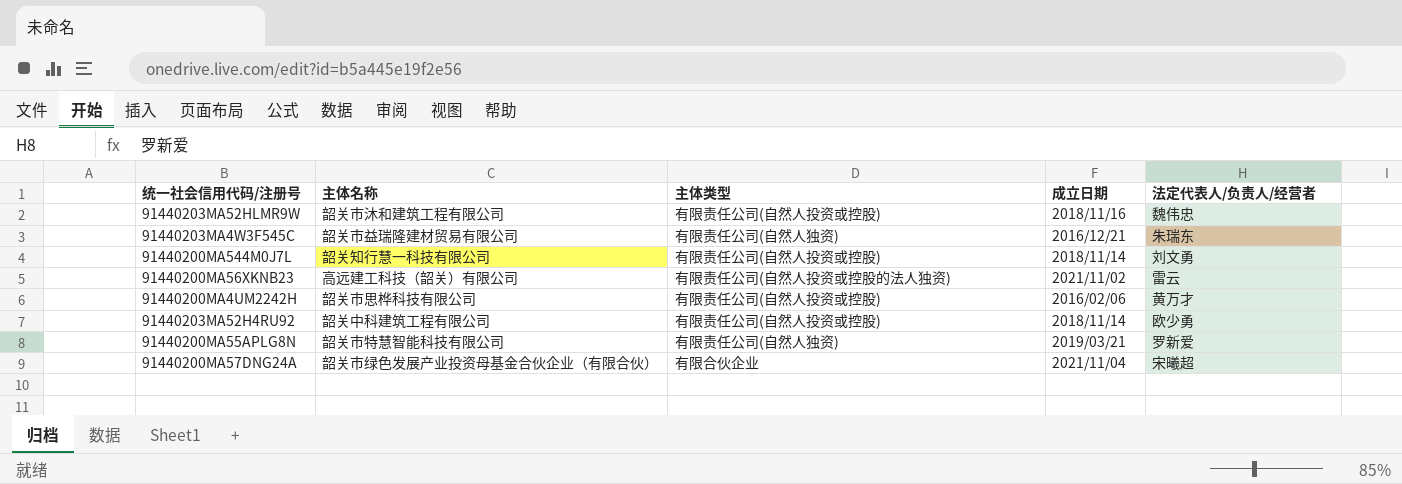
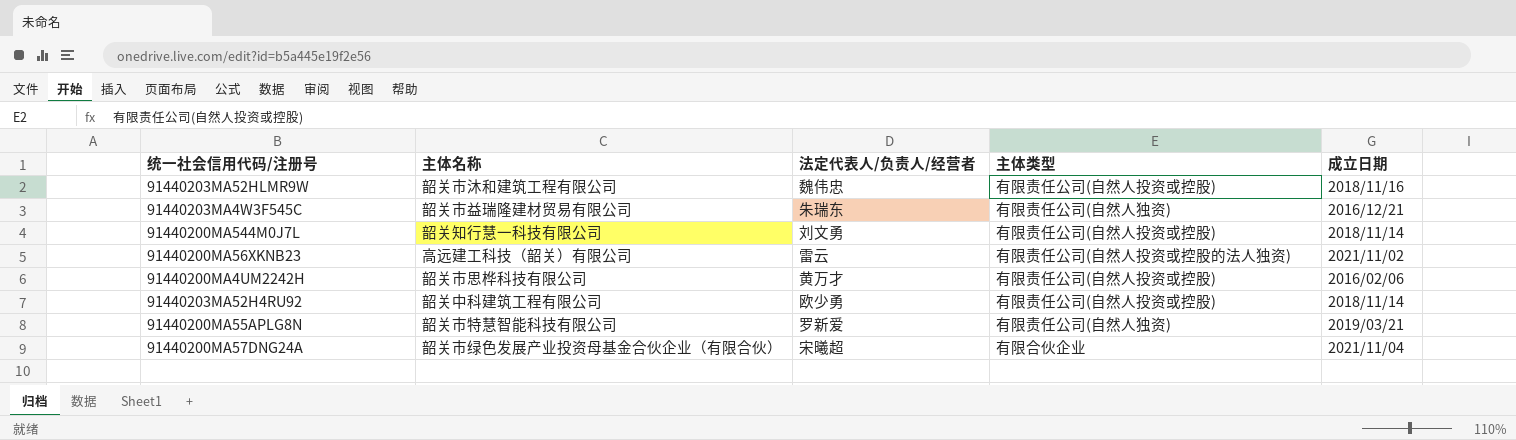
column 法定代表人/负责人/经营者 | position: 5 -> 3

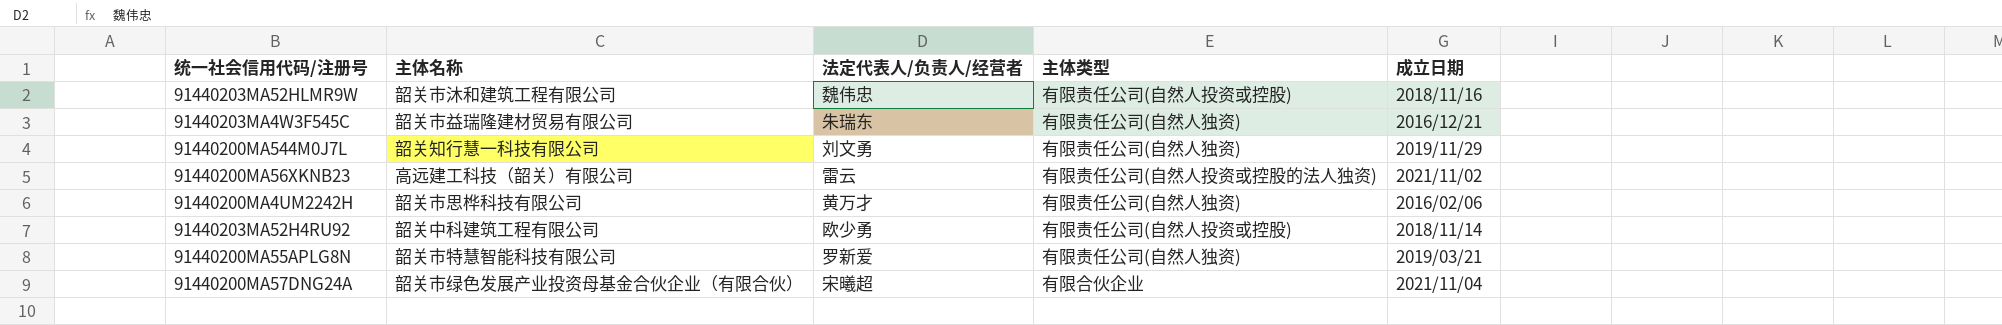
91440200MA544M0J7L | 主体类型: 有限责任公司(自然人投资或控股) -> 有限责任公司(自然人独资)
91440200MA544M0J7L | 成立日期: 2018/11/14 -> 2019/11/29
91440200MA4UM2242H | 主体类型: 有限责任公司(自然人投资或控股) -> 有限责任公司(自然人独资)

